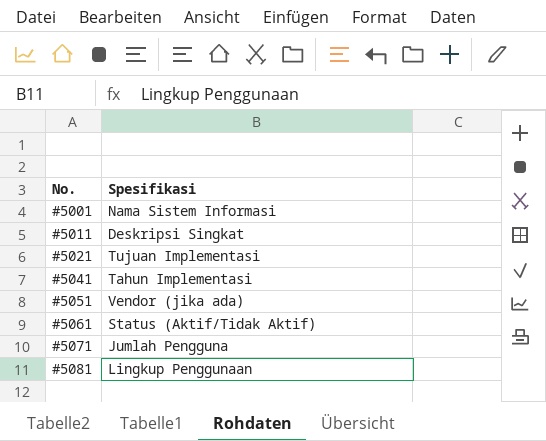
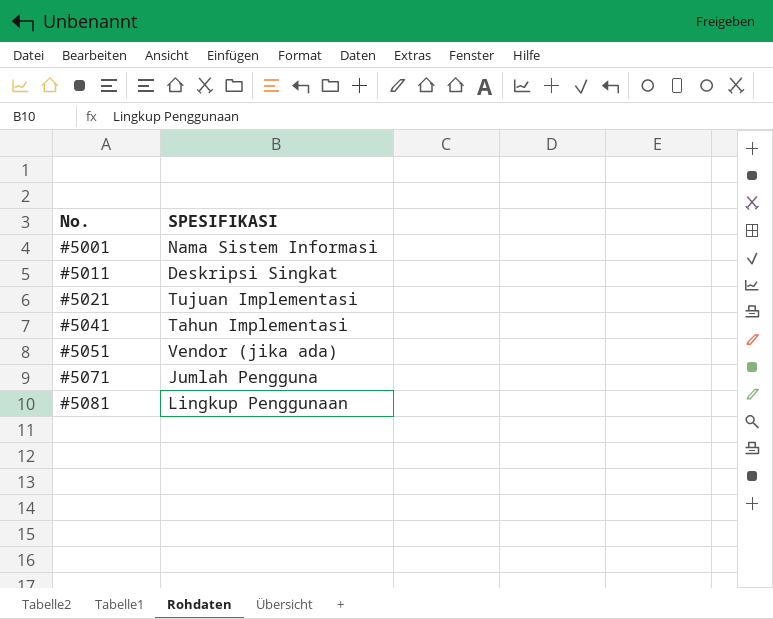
column name: Spesifikasi -> SPESIFIKASI
row #5061: Status (Aktif/Tidak Aktif) -> none

